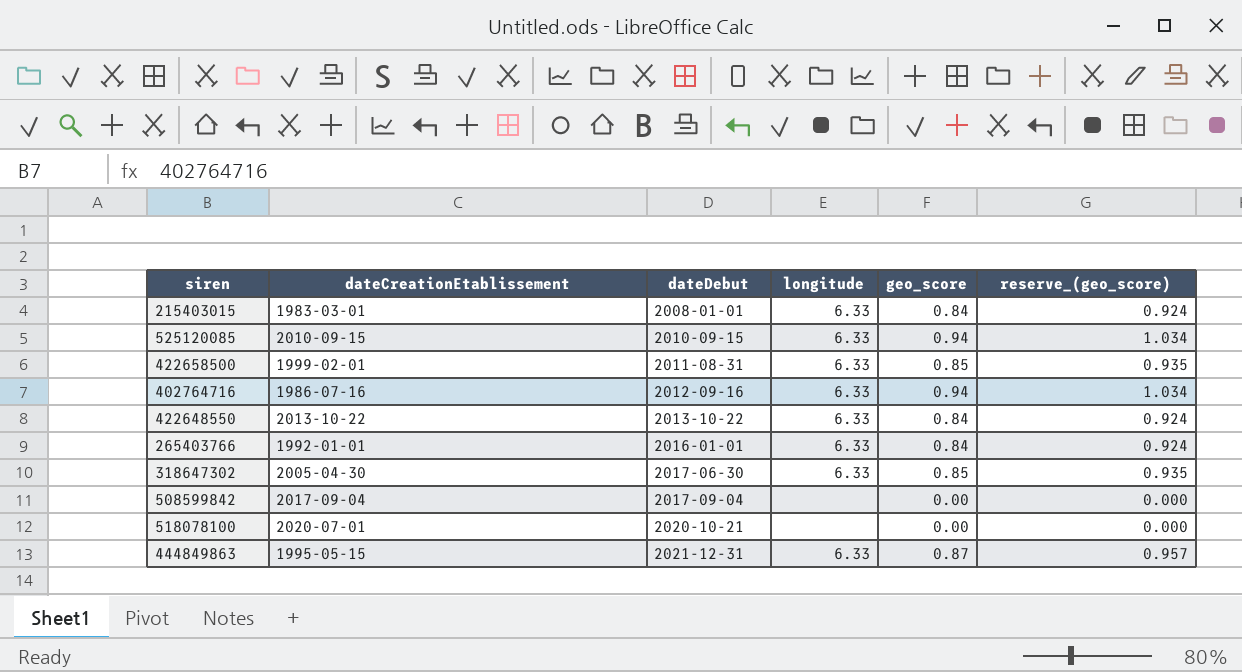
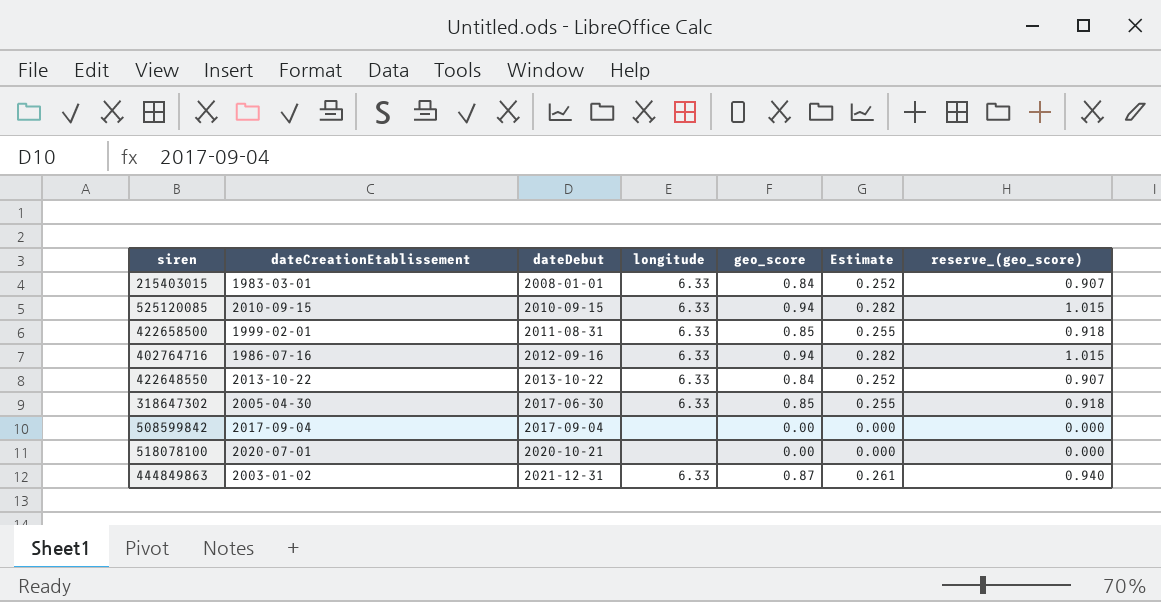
column Estimate | formula: none -> [geo_score] * 0.3
column reserve_(geo_score) | formula: [geo_score] * 1.1 -> [geo_score] * 1.08
row 265403766: 1992-01-01 | 2016-01-01 | 6.33 | 0.84 | 0.924 -> none
444849863 | dateCreationEtablissement: 1995-05-15 -> 2003-01-02

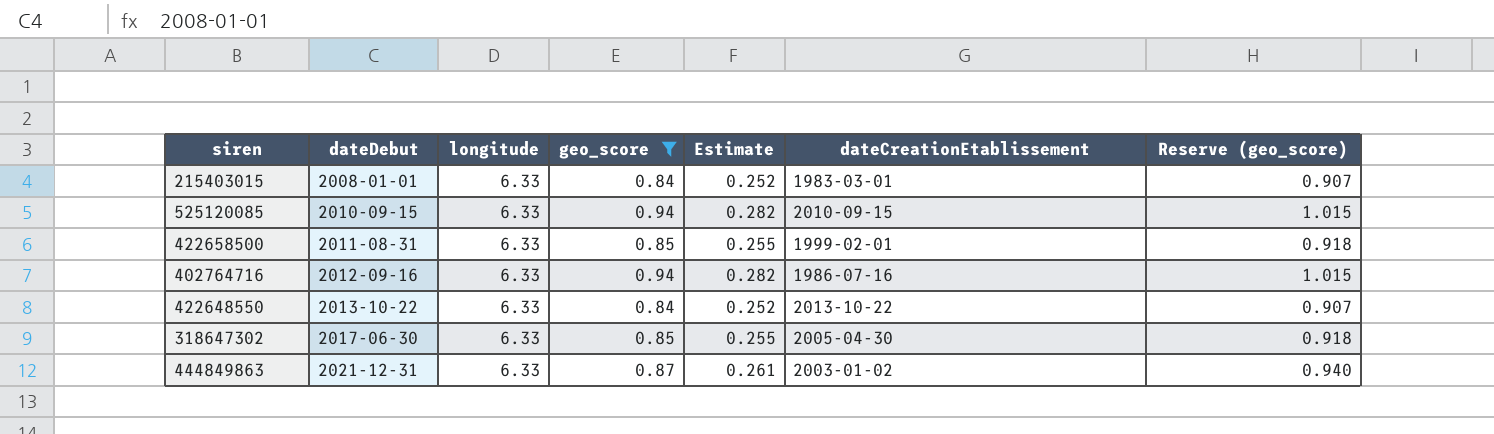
filter: none -> geo_score != 0.00
column dateCreationEtablissement | position: 2 -> 6
column name: reserve_(geo_score) -> Reserve (geo_score)

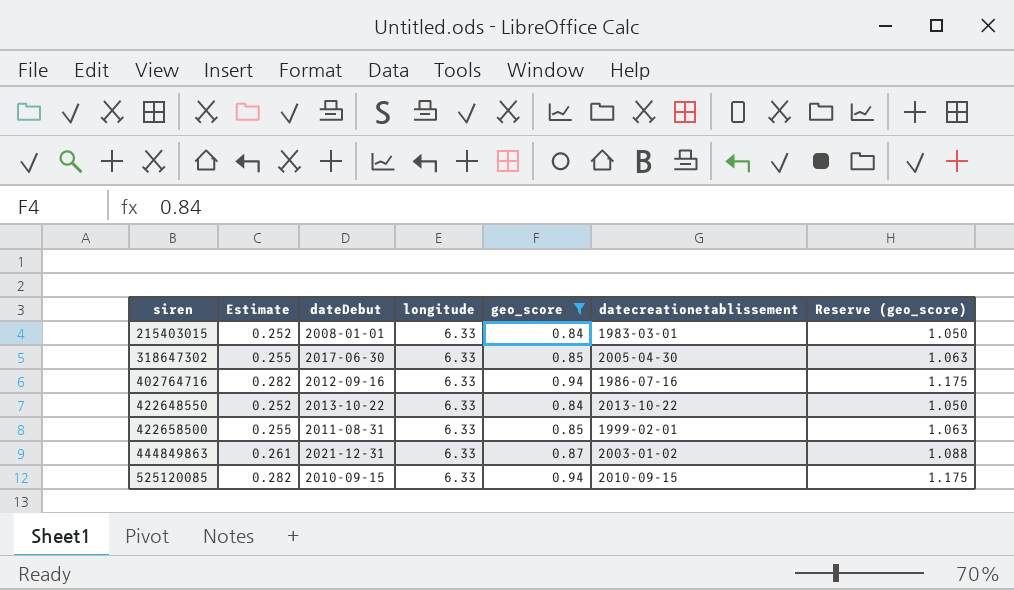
row order: dateDebut ascending -> siren ascending
column Estimate | position: 5 -> 2
column name: dateCreationEtablissement -> datecreationetablissement
column Reserve (geo_score) | formula: [geo_score] * 1.08 -> [geo_score] * 1.25

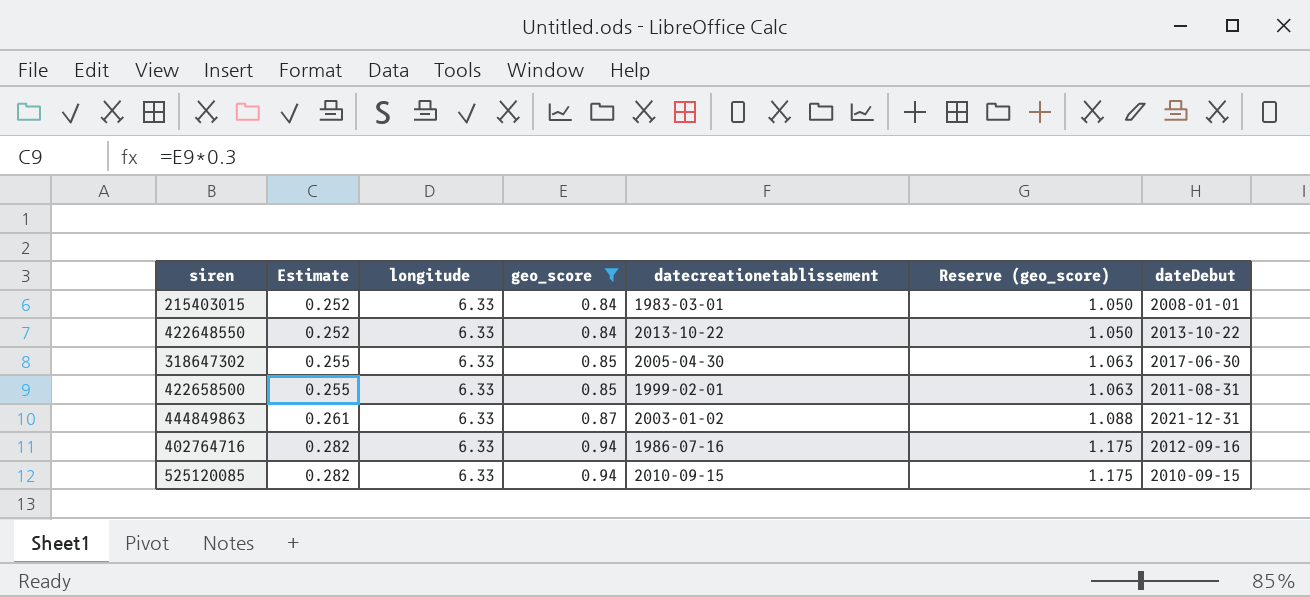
row order: siren ascending -> Estimate ascending
column dateDebut | position: 3 -> 7

